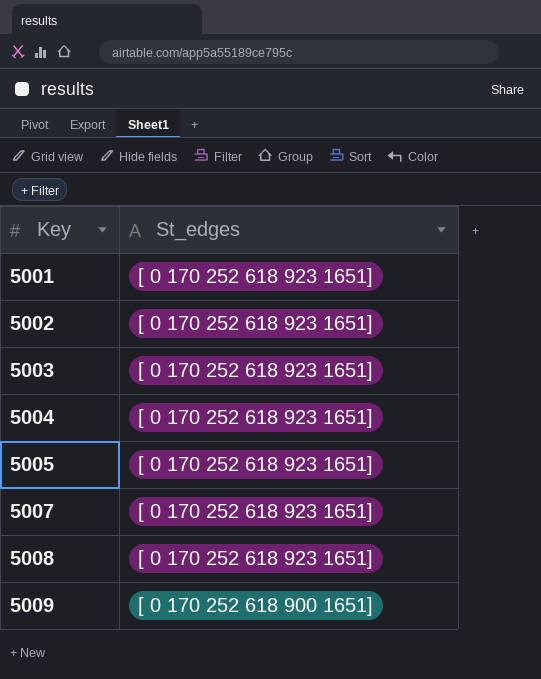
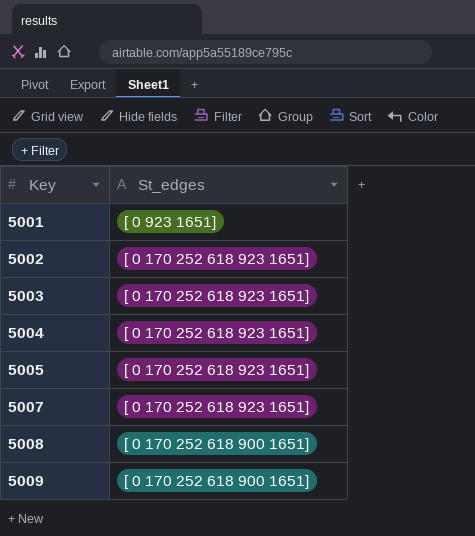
5001 | St_edges: [ 0 170 252 618 923 1651] -> [ 0 923 1651]
5008 | St_edges: [ 0 170 252 618 923 1651] -> [ 0 170 252 618 900 1651]

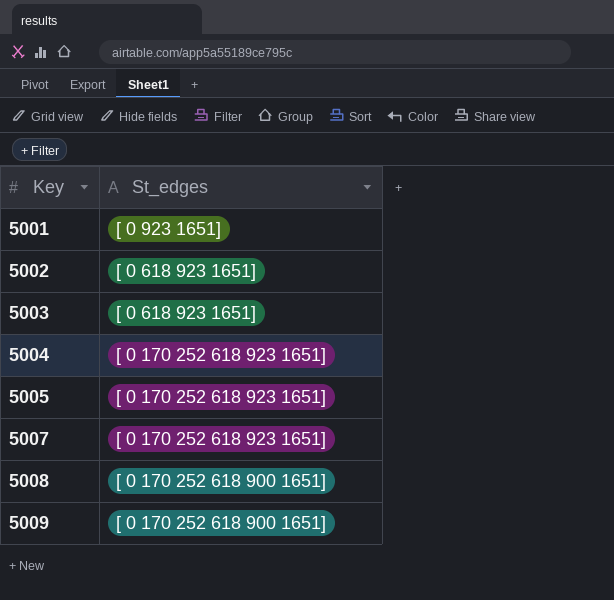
5002 | St_edges: [ 0 170 252 618 923 1651] -> [ 0 618 923 1651]
5003 | St_edges: [ 0 170 252 618 923 1651] -> [ 0 618 923 1651]

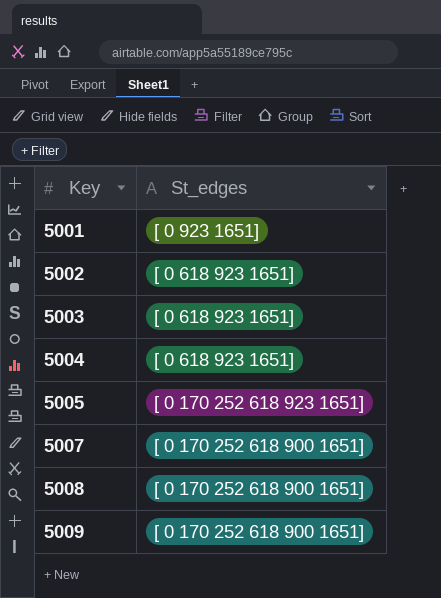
5004 | St_edges: [ 0 170 252 618 923 1651] -> [ 0 618 923 1651]
5007 | St_edges: [ 0 170 252 618 923 1651] -> [ 0 170 252 618 900 1651]

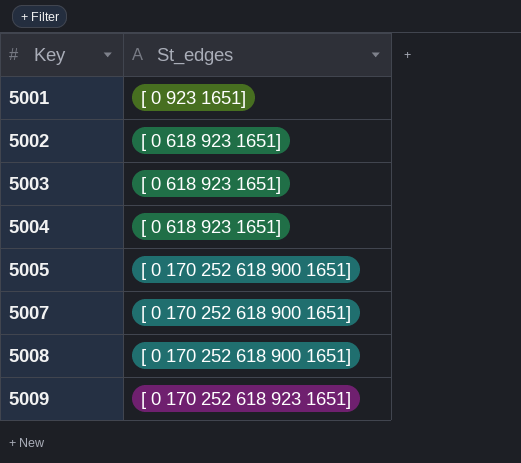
5005 | St_edges: [ 0 170 252 618 923 1651] -> [ 0 170 252 618 900 1651]
5009 | St_edges: [ 0 170 252 618 900 1651] -> [ 0 170 252 618 923 1651]

